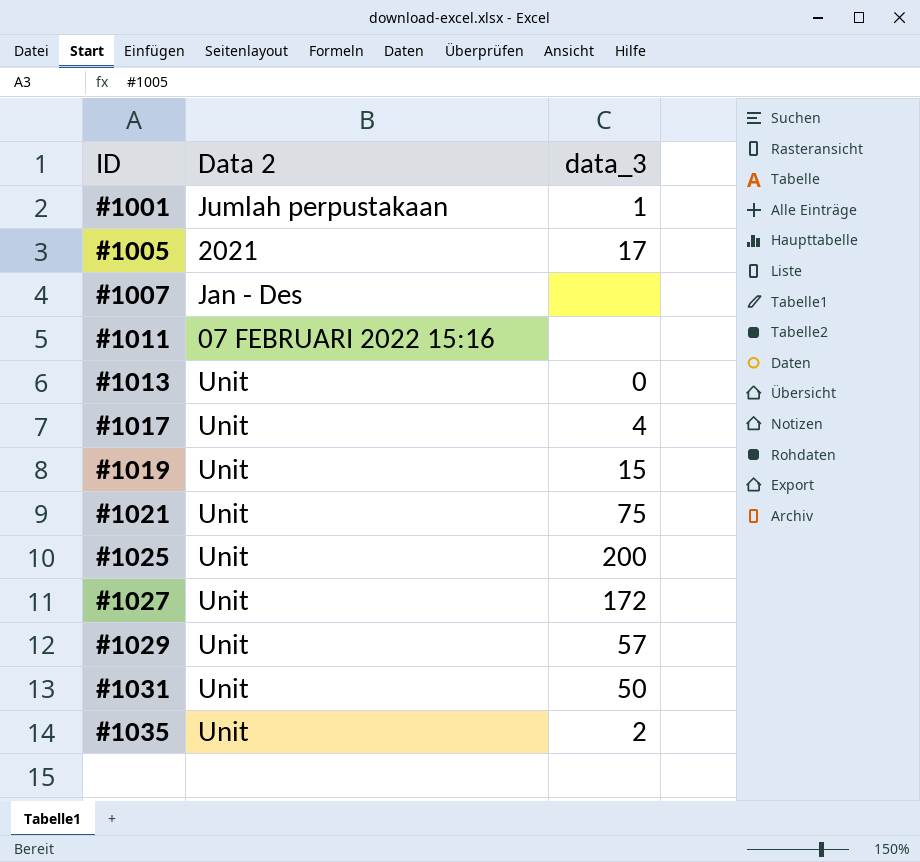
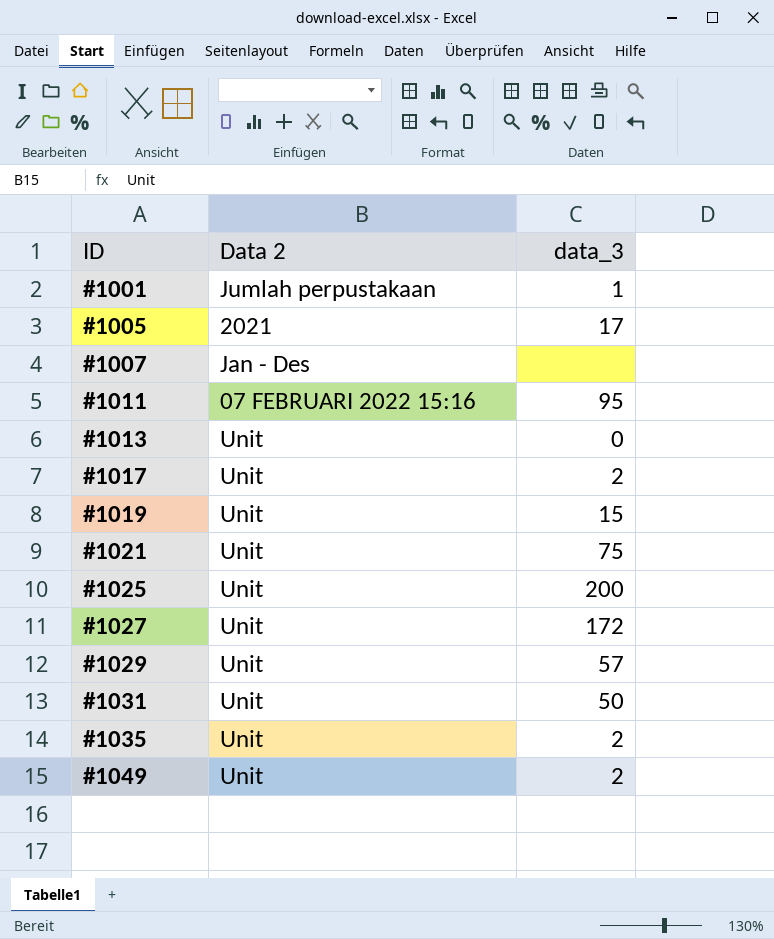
#1011 | data_3: none -> 95
#1017 | data_3: 4 -> 2
row #1049: none -> Unit | 2

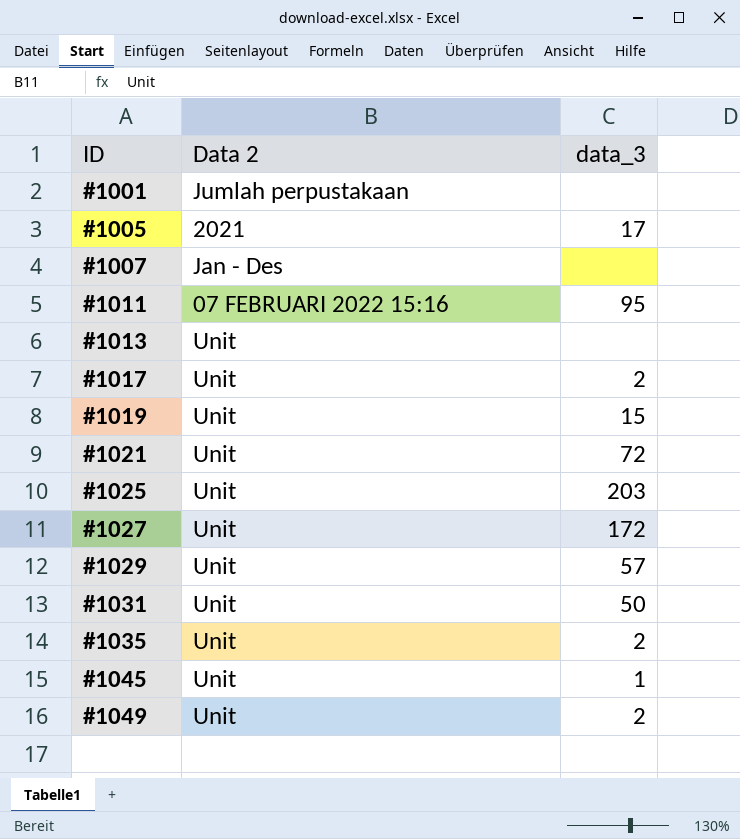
#1001 | data_3: 1 -> none
#1013 | data_3: 0 -> none
#1021 | data_3: 75 -> 72
#1025 | data_3: 200 -> 203
row #1045: none -> Unit | 1

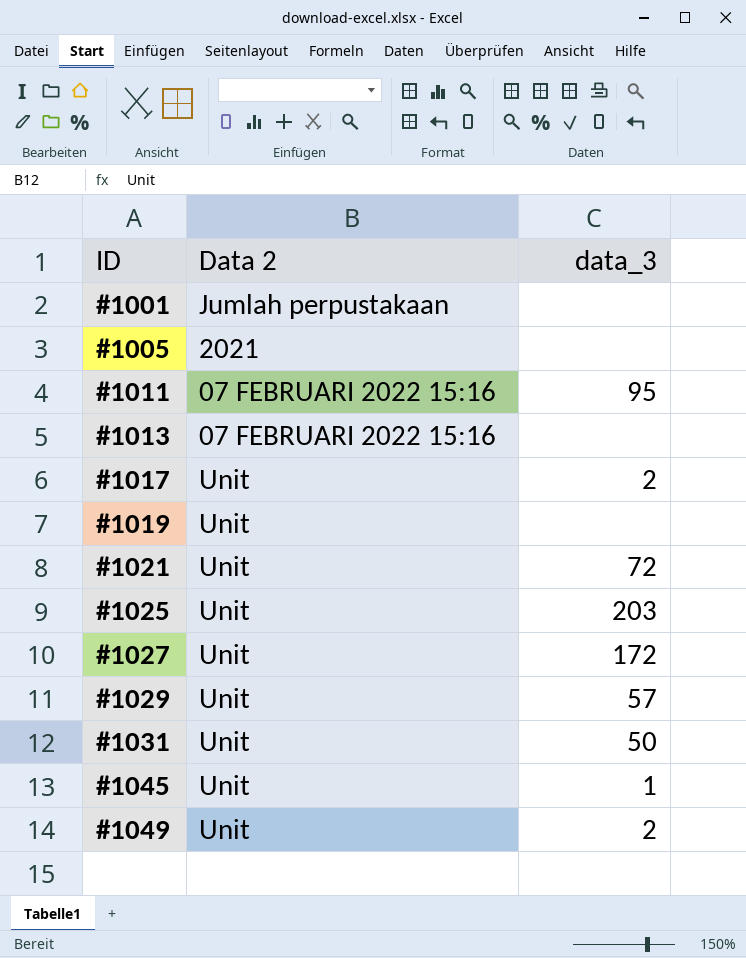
row #1007: Jan - Des | none -> none
row #1035: Unit | 2 -> none
#1005 | data_3: 17 -> none
#1013 | Data 2: Unit -> 07 FEBRUARI 2022 15:16
#1019 | data_3: 15 -> none

